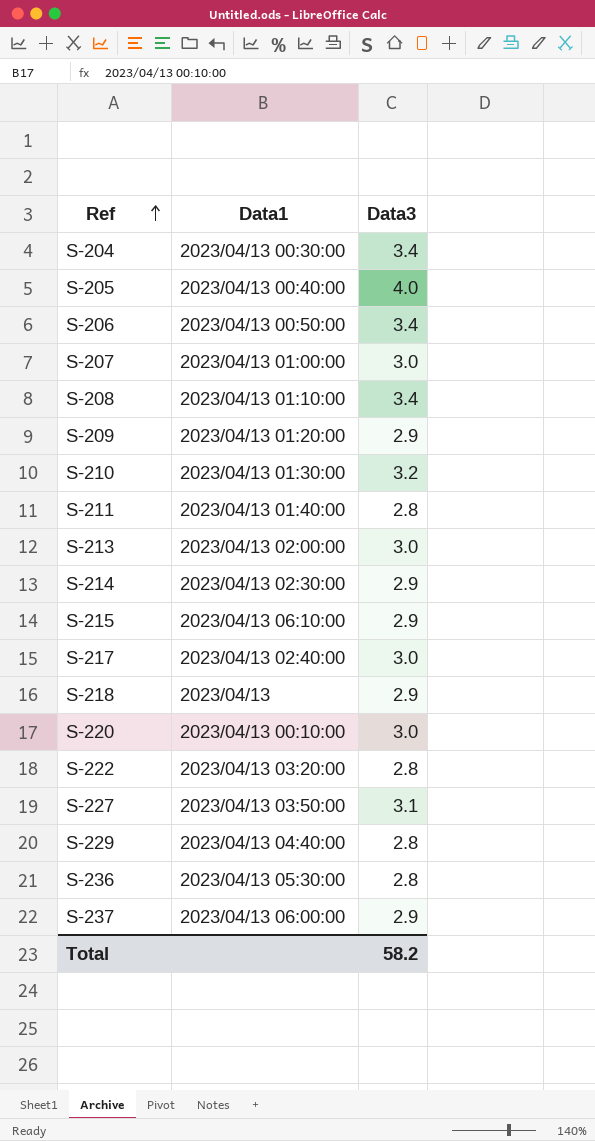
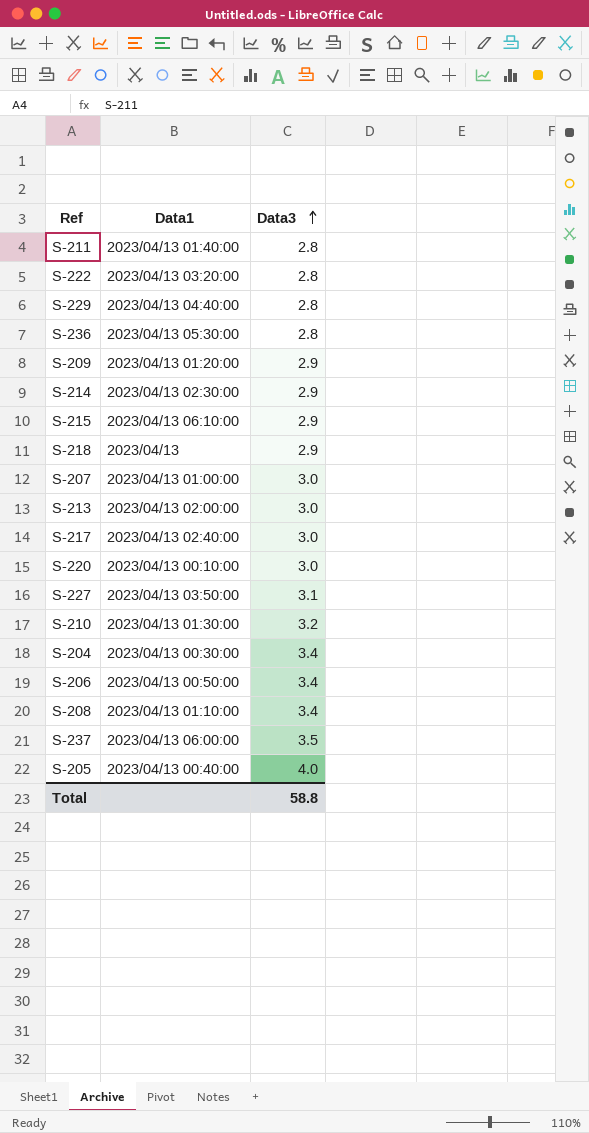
row order: Ref ascending -> Data3 ascending
S-237 | Data3: 2.9 -> 3.5
Total | Data3: 58.2 -> 58.8

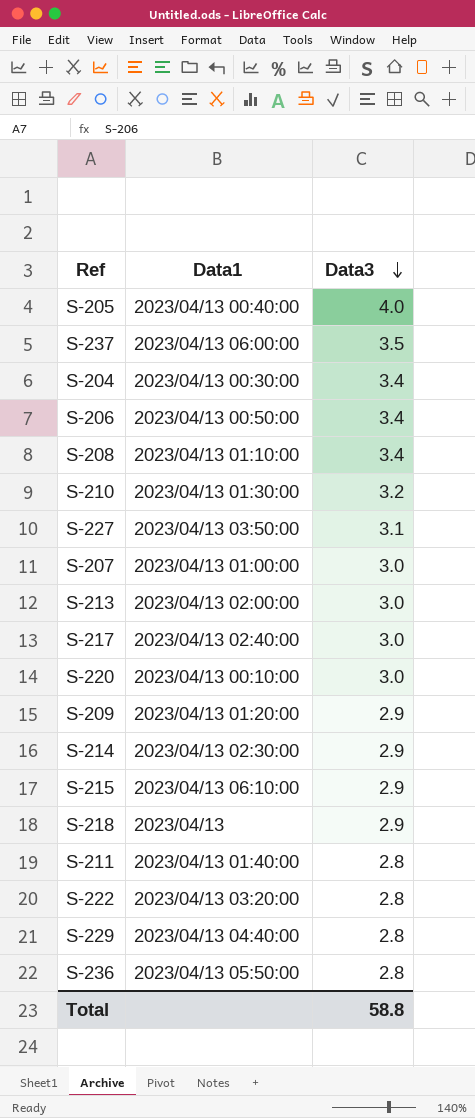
row order: Data3 ascending -> Data3 descending
S-236 | Data1: 2023/04/13 05:30:00 -> 2023/04/13 05:50:00

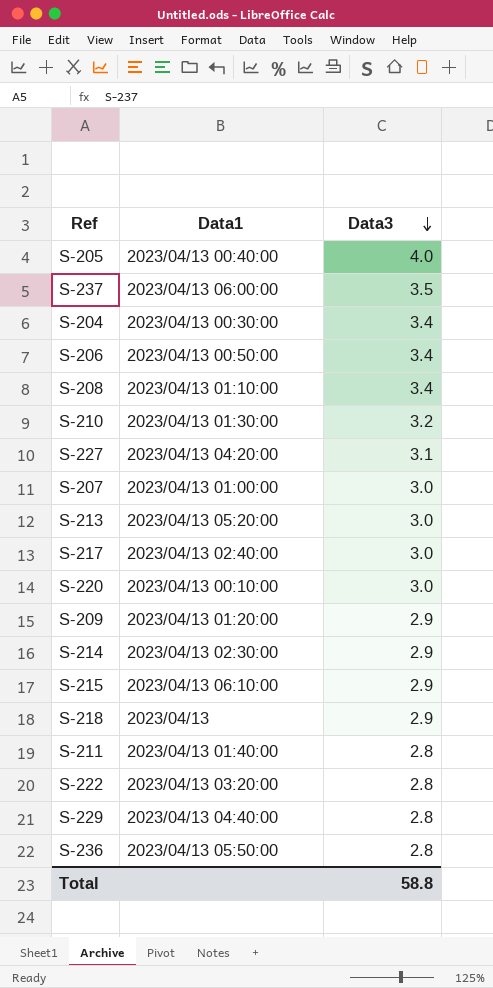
S-227 | Data1: 2023/04/13 03:50:00 -> 2023/04/13 04:20:00
S-213 | Data1: 2023/04/13 02:00:00 -> 2023/04/13 05:20:00

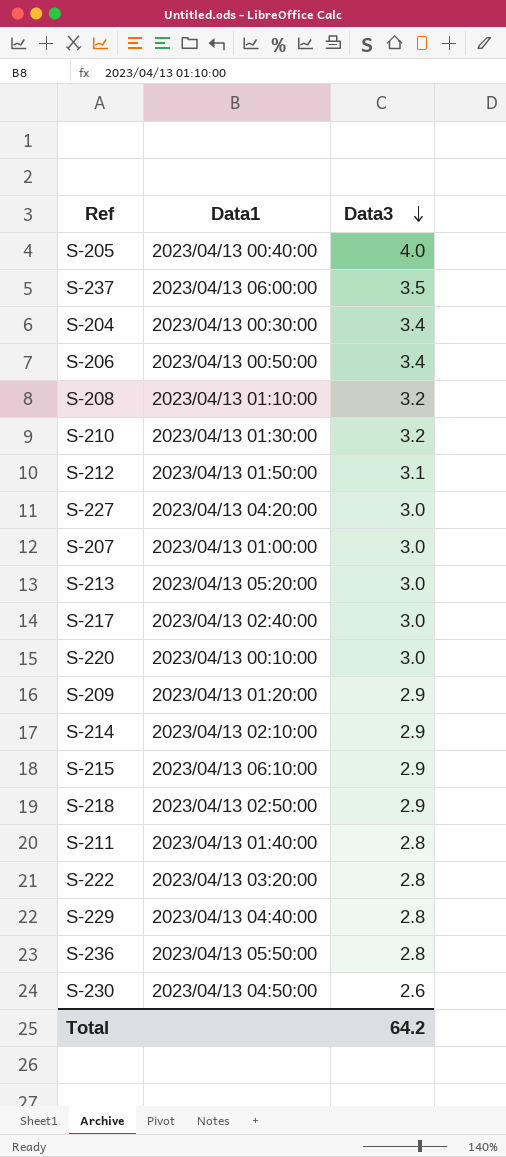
S-208 | Data3: 3.4 -> 3.2
row S-212: none -> 2023/04/13 01:50:00 | 3.1
S-227 | Data3: 3.1 -> 3.0
S-214 | Data1: 2023/04/13 02:30:00 -> 2023/04/13 02:10:00
S-218 | Data1: 2023/04/13 -> 2023/04/13 02:50:00
row S-230: none -> 2023/04/13 04:50:00 | 2.6
Total | Data3: 58.8 -> 64.2

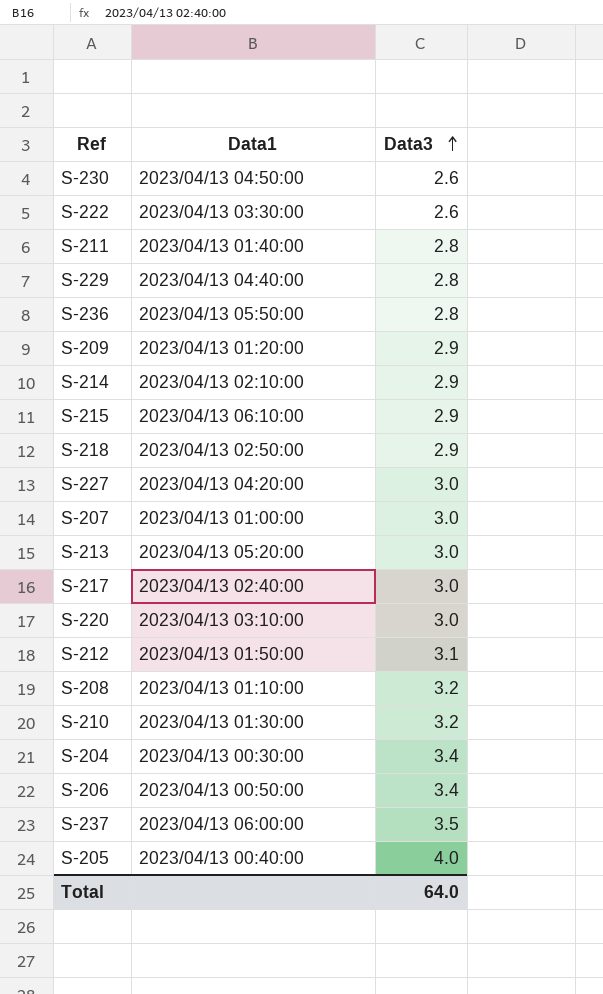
row order: Data3 descending -> Data3 ascending
S-222 | Data1: 2023/04/13 03:20:00 -> 2023/04/13 03:30:00
S-222 | Data3: 2.8 -> 2.6
S-220 | Data1: 2023/04/13 00:10:00 -> 2023/04/13 03:10:00
Total | Data3: 64.2 -> 64.0

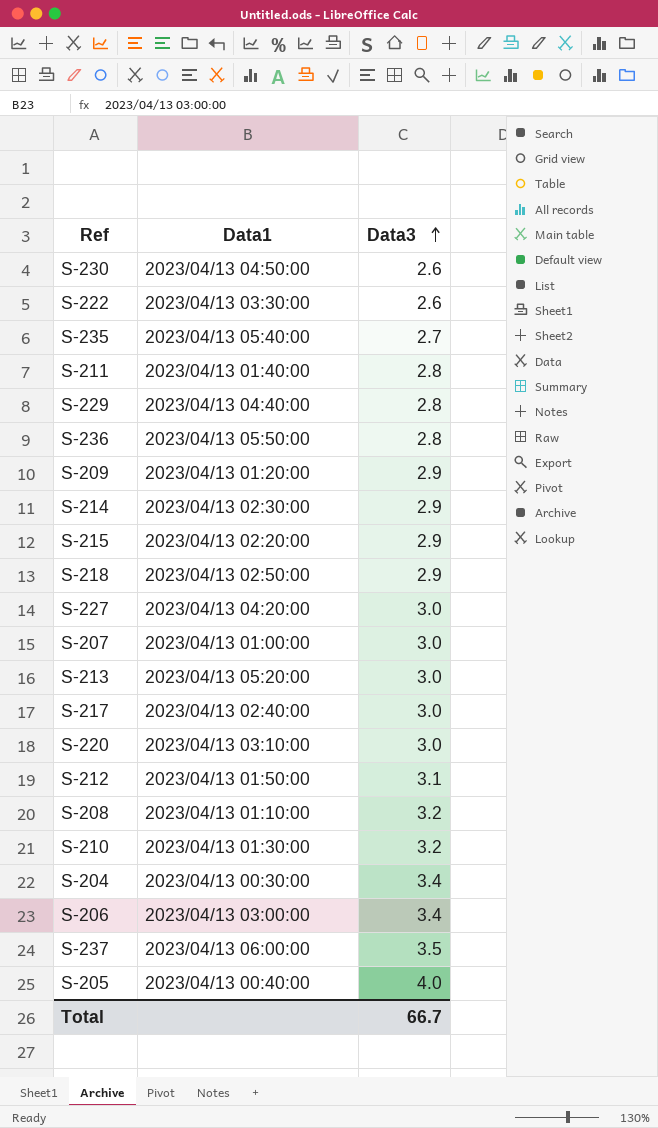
row S-235: none -> 2023/04/13 05:40:00 | 2.7
S-214 | Data1: 2023/04/13 02:10:00 -> 2023/04/13 02:30:00
S-215 | Data1: 2023/04/13 06:10:00 -> 2023/04/13 02:20:00
S-206 | Data1: 2023/04/13 00:50:00 -> 2023/04/13 03:00:00
Total | Data3: 64.0 -> 66.7

